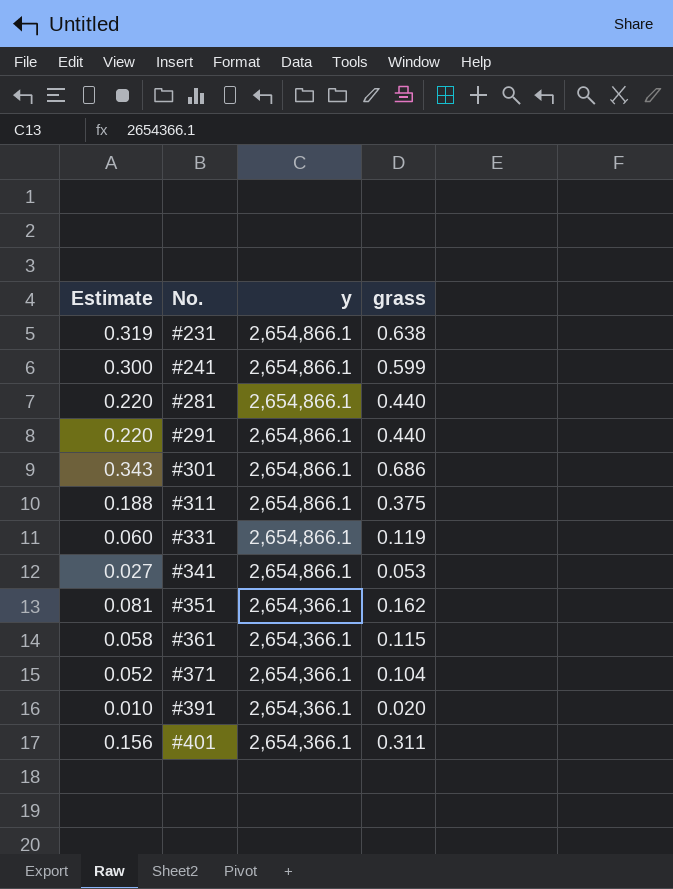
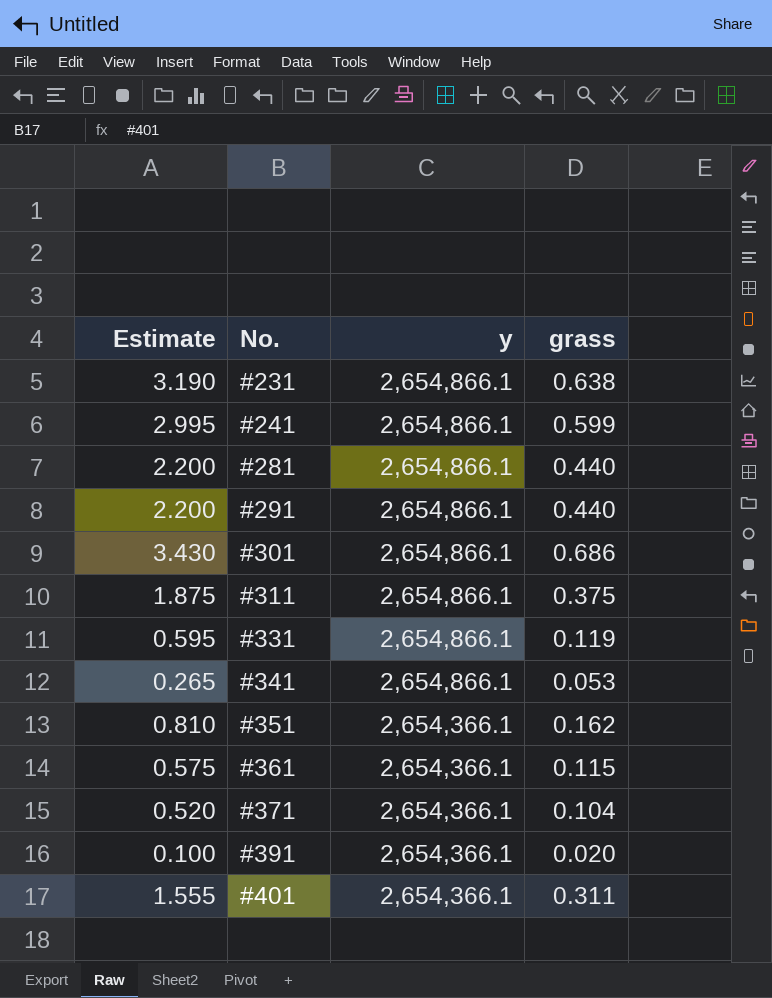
column Estimate | formula: [grass] * 0.5 -> [grass] * 5

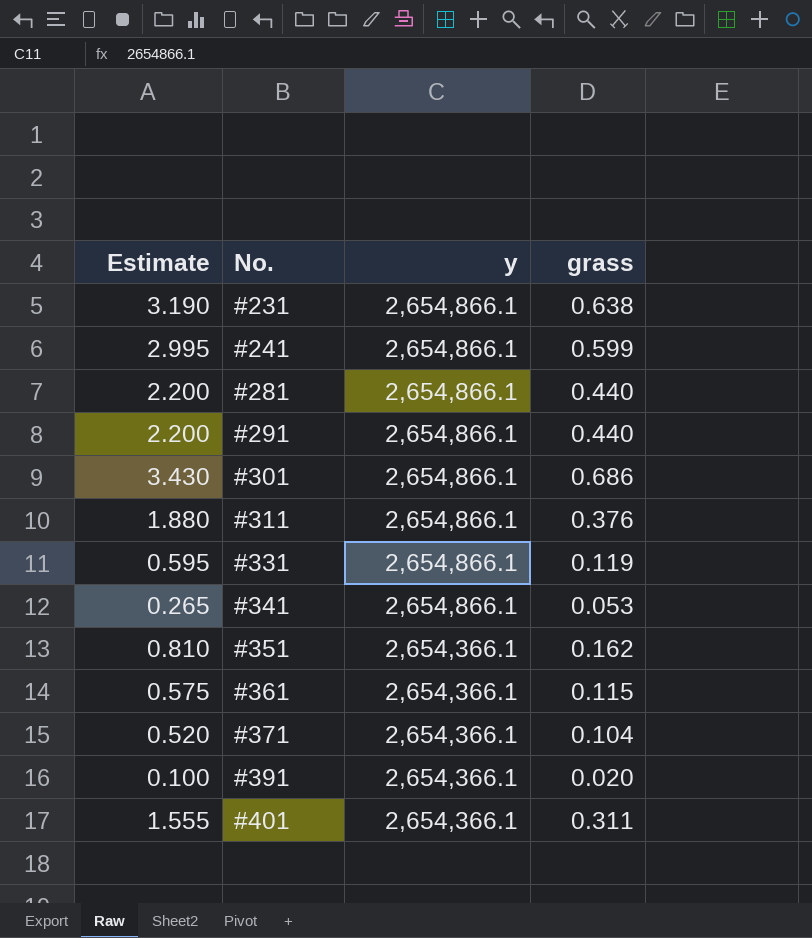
#311 | Estimate: 1.875 -> 1.880
#311 | grass: 0.375 -> 0.376

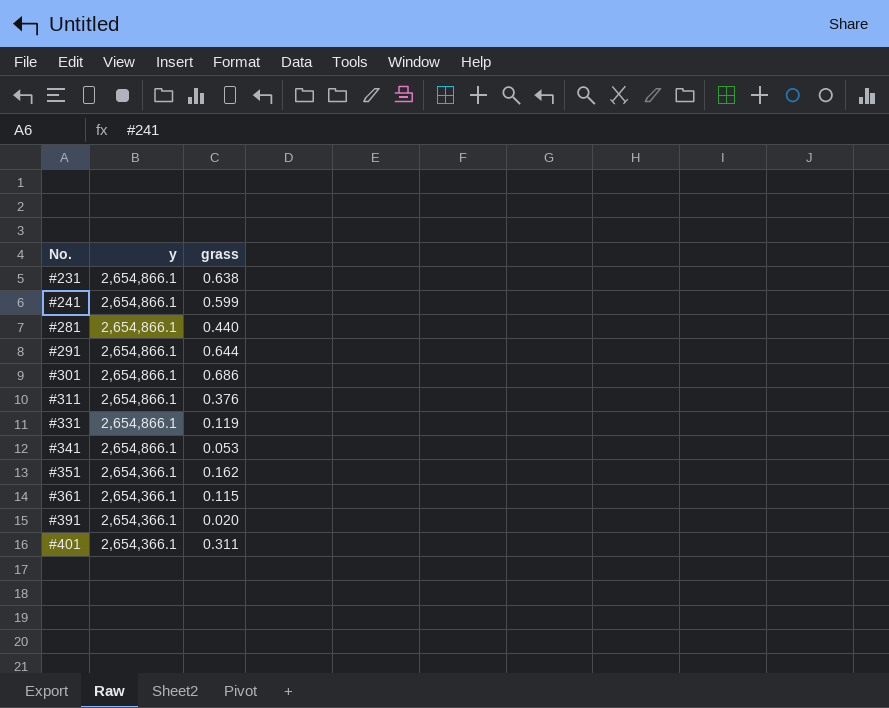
column Estimate | formula: [grass] * 5 -> none
row #371: 0.520 | 2,654,366.1 | 0.104 -> none
#291 | grass: 0.440 -> 0.644

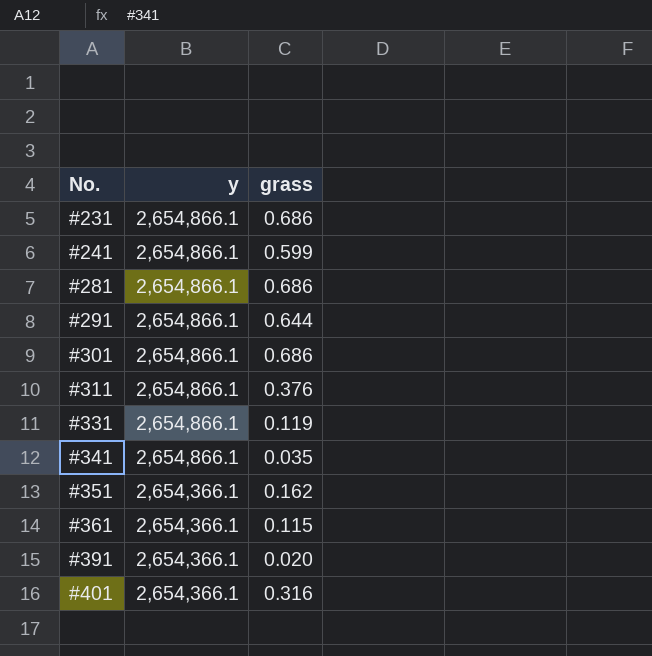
#231 | grass: 0.638 -> 0.686
#281 | grass: 0.440 -> 0.686
#341 | grass: 0.053 -> 0.035
#401 | grass: 0.311 -> 0.316

